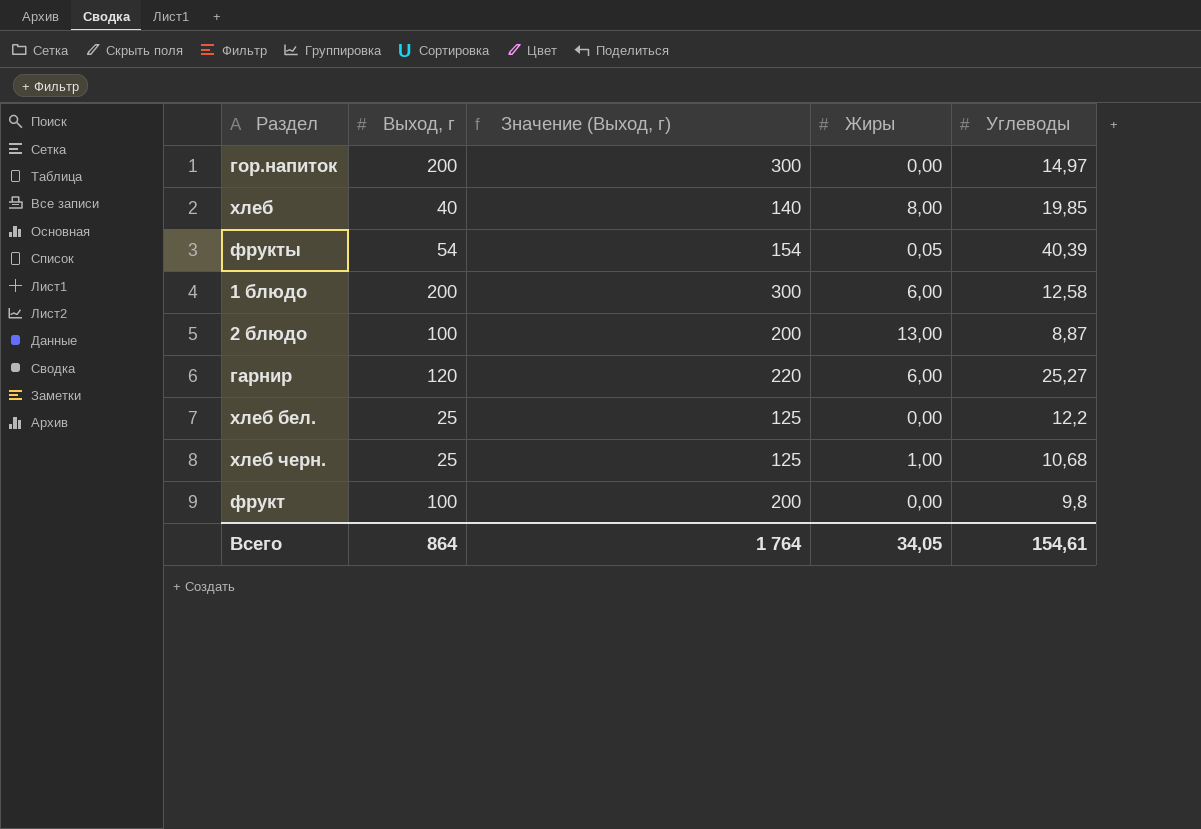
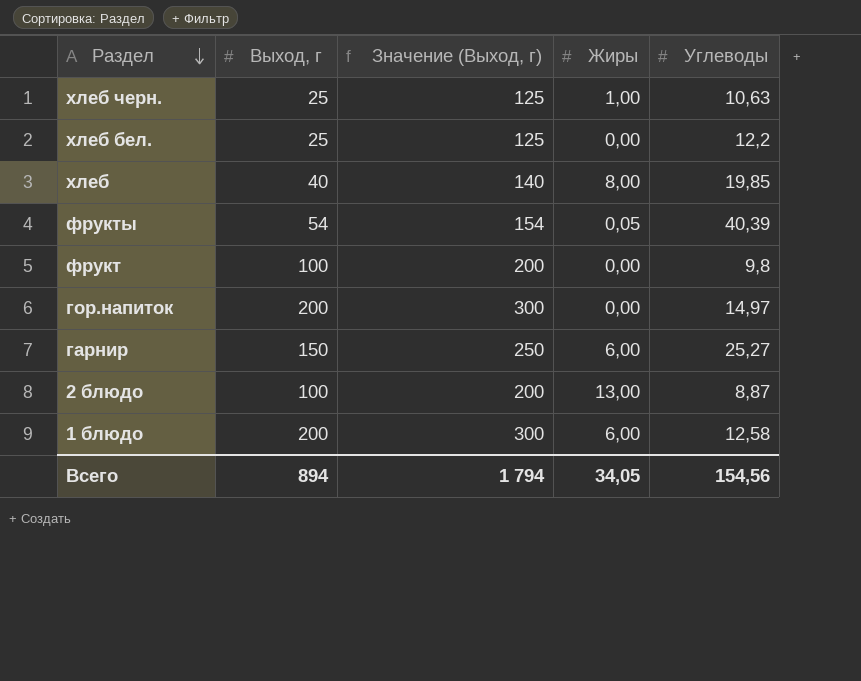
row order: none -> Раздел descending
хлеб черн. | Углеводы: 10,68 -> 10,63
гарнир | Выход, г: 120 -> 150
гарнир | Значение (Выход, г): 220 -> 250
Всего | Выход, г: 864 -> 894
Всего | Значение (Выход, г): 1 764 -> 1 794
Всего | Углеводы: 154,61 -> 154,56

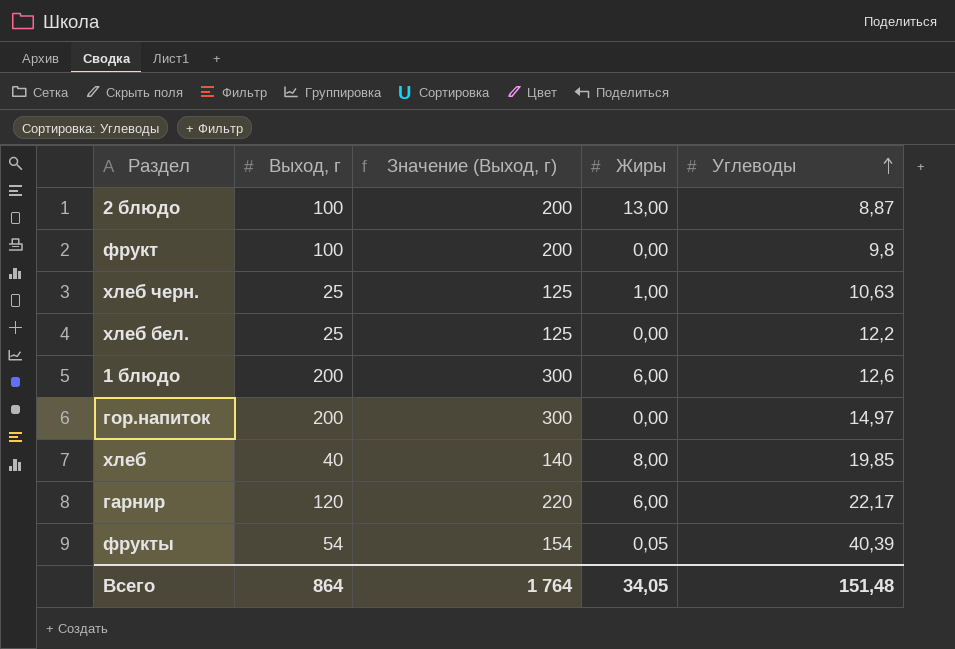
row order: Раздел descending -> Углеводы ascending
1 блюдо | Углеводы: 12,58 -> 12,6
гарнир | Выход, г: 150 -> 120
гарнир | Значение (Выход, г): 250 -> 220
гарнир | Углеводы: 25,27 -> 22,17
Всего | Выход, г: 894 -> 864
Всего | Значение (Выход, г): 1 794 -> 1 764
Всего | Углеводы: 154,56 -> 151,48

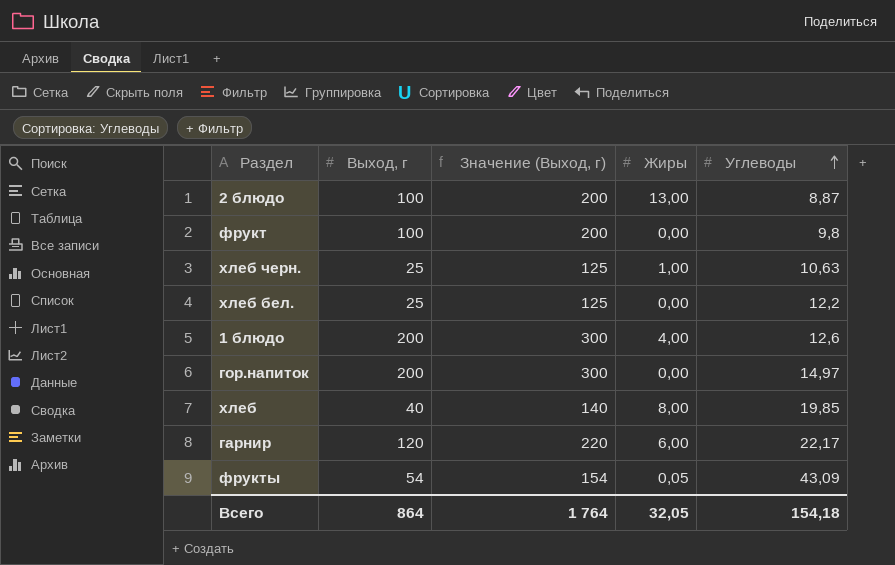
1 блюдо | Жиры: 6,00 -> 4,00
фрукты | Углеводы: 40,39 -> 43,09
Всего | Жиры: 34,05 -> 32,05
Всего | Углеводы: 151,48 -> 154,18

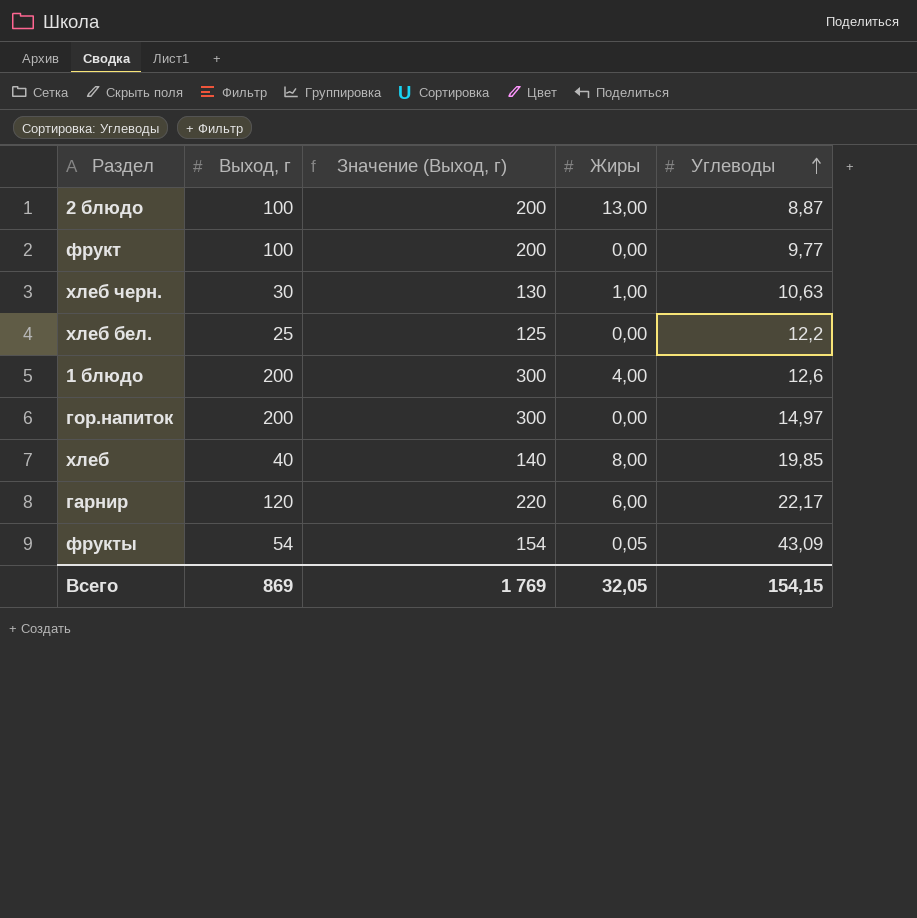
фрукт | Углеводы: 9,8 -> 9,77
хлеб черн. | Выход, г: 25 -> 30
хлеб черн. | Значение (Выход, г): 125 -> 130
Всего | Выход, г: 864 -> 869
Всего | Значение (Выход, г): 1 764 -> 1 769
Всего | Углеводы: 154,18 -> 154,15

